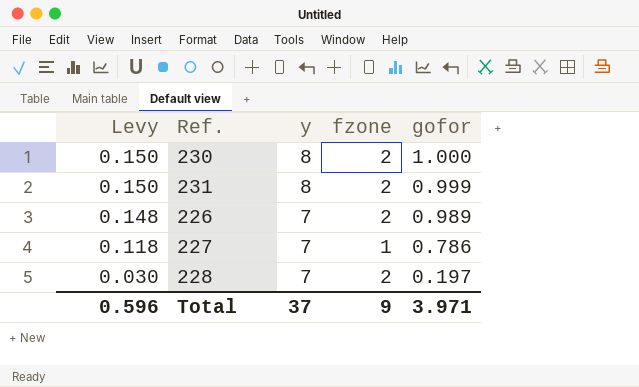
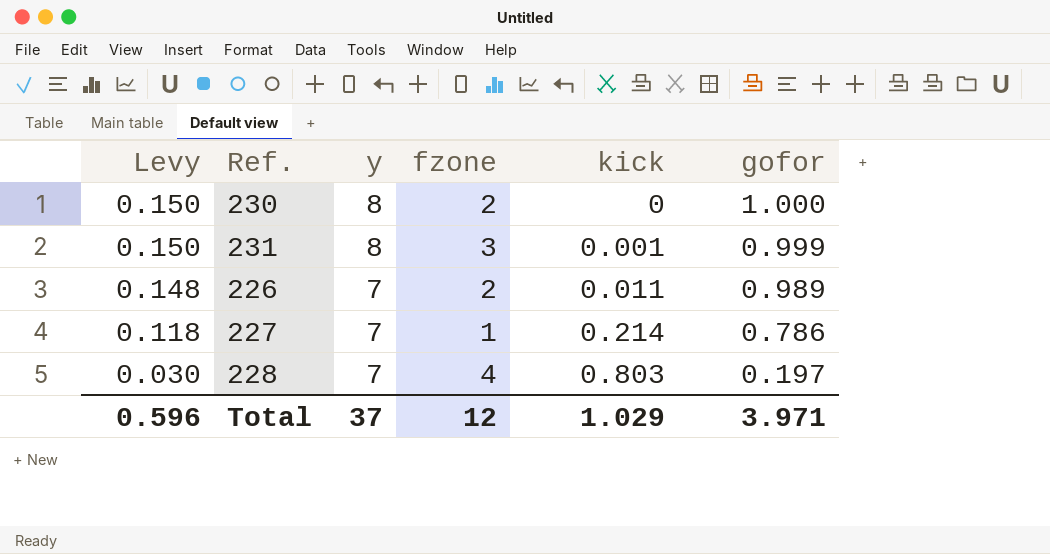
column kick | position: none -> 5
231 | fzone: 2 -> 3
228 | fzone: 2 -> 4
Total | fzone: 9 -> 12

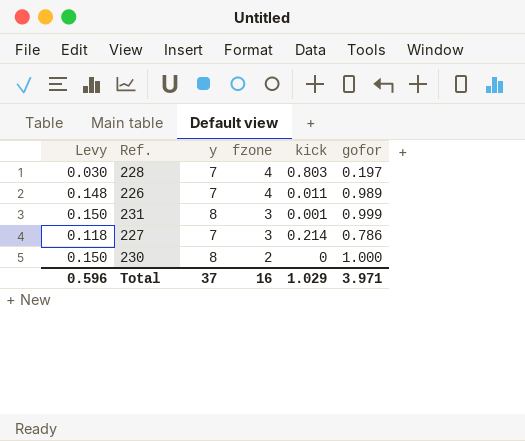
row order: Levy descending -> fzone descending
226 | fzone: 2 -> 4
227 | fzone: 1 -> 3
Total | fzone: 12 -> 16

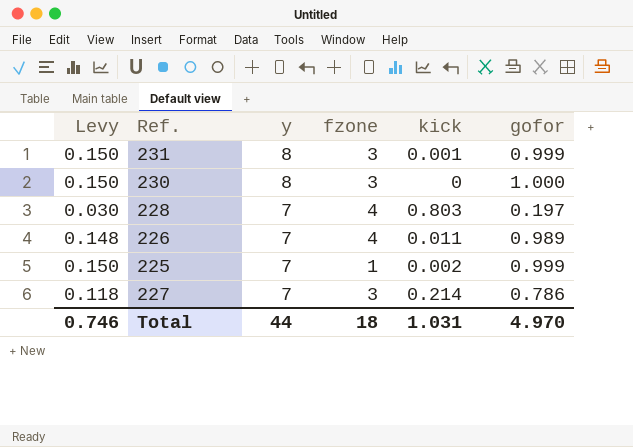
row order: fzone descending -> y descending
230 | fzone: 2 -> 3
row 225: none -> 0.150 | 7 | 1 | 0.002 | 0.999
Total | Levy: 0.596 -> 0.746
Total | y: 37 -> 44
Total | fzone: 16 -> 18
Total | kick: 1.029 -> 1.031
Total | gofor: 3.971 -> 4.970

